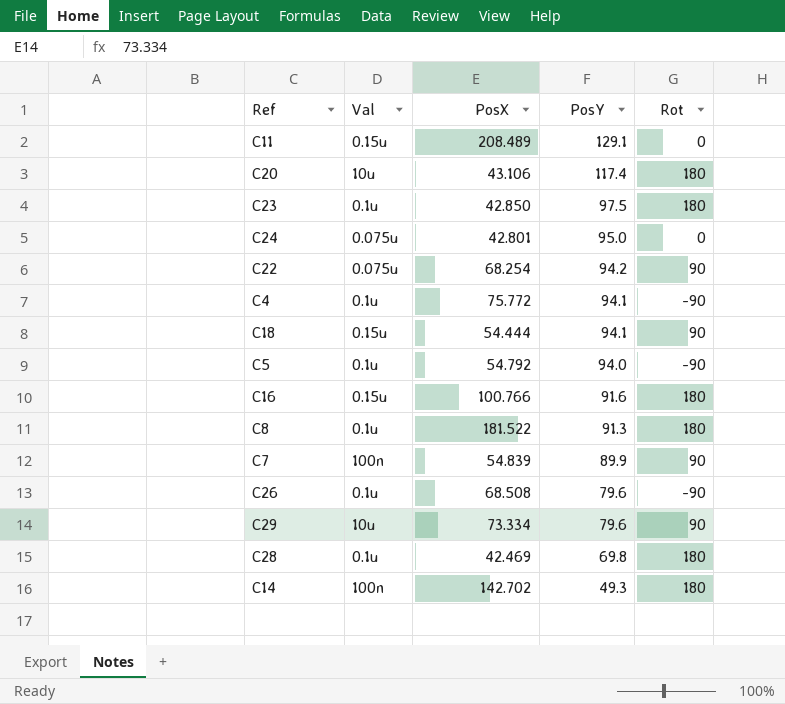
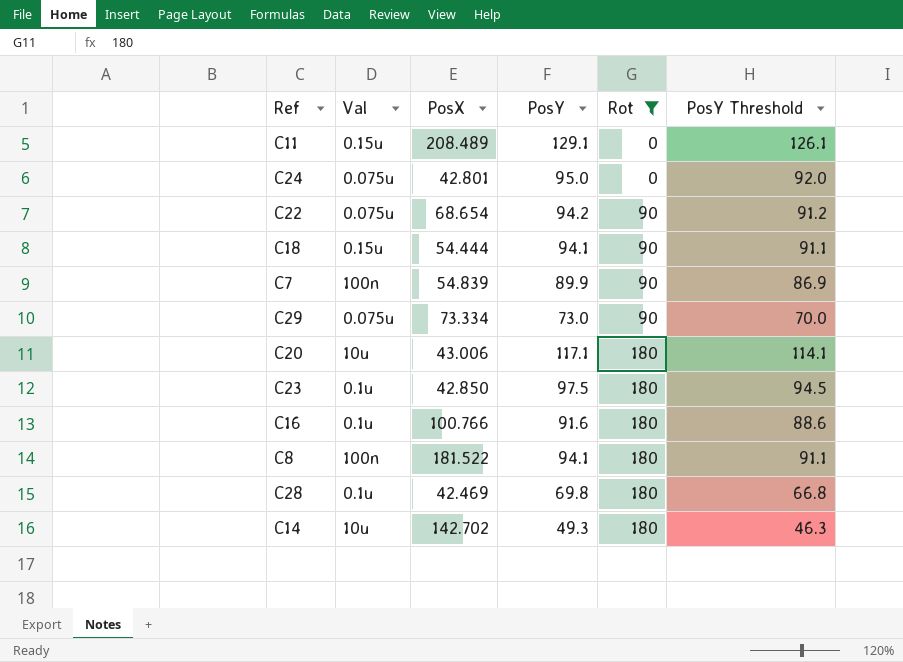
filter: none -> Rot != -90
row order: PosY descending -> Rot ascending
column PosY Threshold | formula: none -> [PosY] - 3
C22 | PosX: 68.254 -> 68.654
C29 | Val: 10u -> 0.075u
C29 | PosY: 79.6 -> 73.0
C20 | PosX: 43.106 -> 43.006
C20 | PosY: 117.4 -> 117.1
C16 | Val: 0.15u -> 0.1u
C8 | Val: 0.1u -> 100n
C8 | PosY: 91.3 -> 94.1
C14 | Val: 100n -> 10u

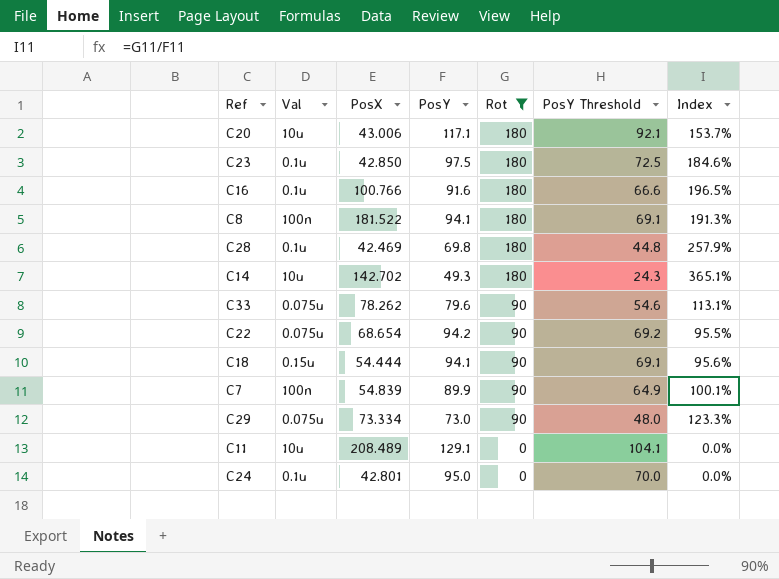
row order: Rot ascending -> Rot descending
column PosY Threshold | formula: [PosY] - 3 -> [PosY] - 25
column Index | formula: none -> [Rot] / [PosY]
row C33: none -> 0.075u | 78.262 | 79.6 | 90 | 54.6 | 113.1%
C11 | Val: 0.15u -> 10u
C24 | Val: 0.075u -> 0.1u

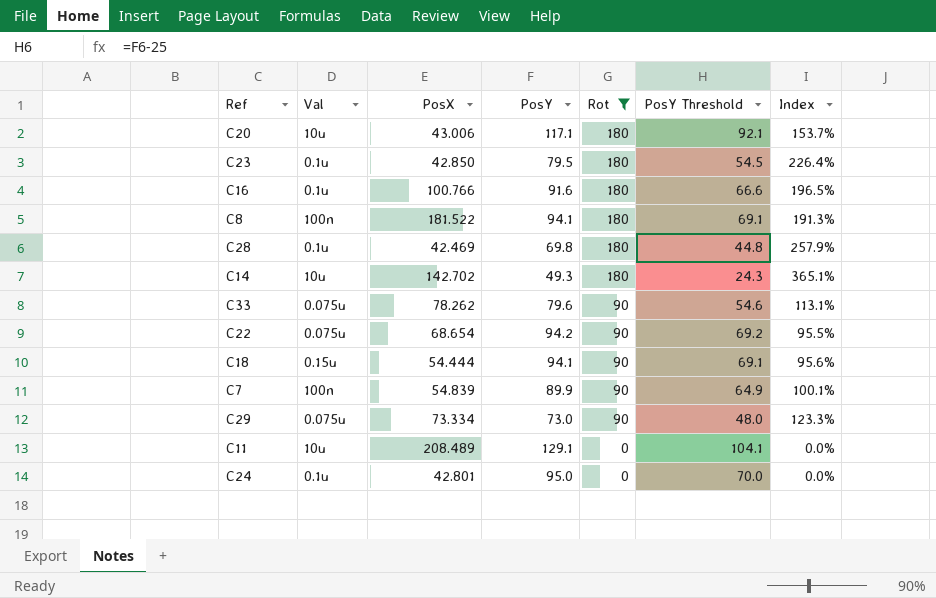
C23 | PosY: 97.5 -> 79.5
C23 | PosY Threshold: 72.5 -> 54.5
C23 | Index: 184.6% -> 226.4%

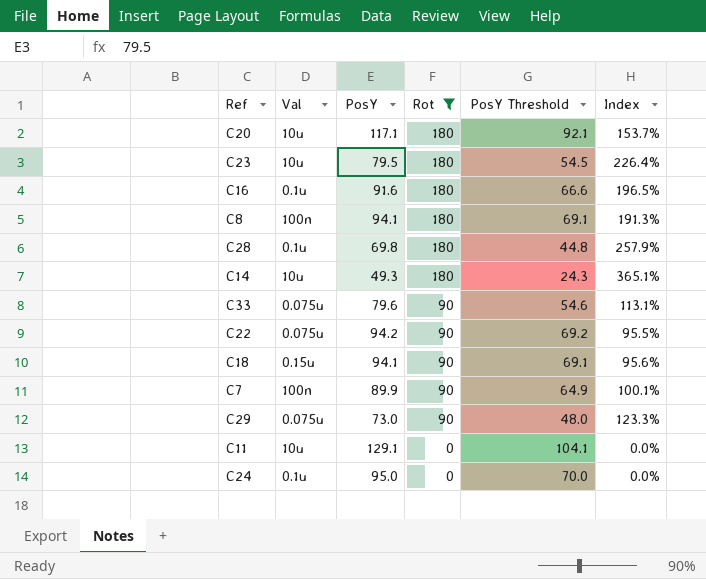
column PosX | position: 3 -> none
C23 | Val: 0.1u -> 10u

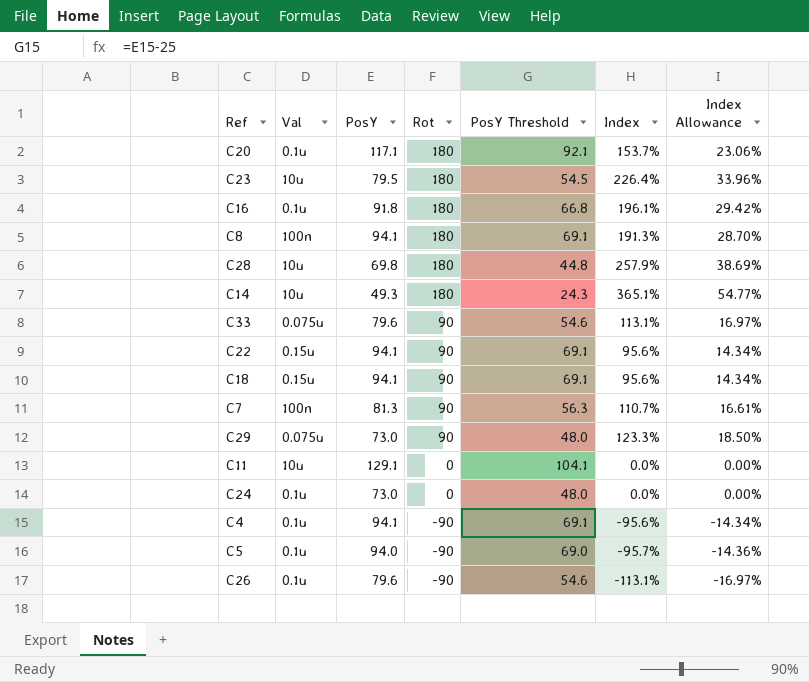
filter: Rot != -90 -> none
column Index Allowance | formula: none -> [Index] * 0.15
C20 | Val: 10u -> 0.1u
C16 | PosY: 91.6 -> 91.8
C16 | PosY Threshold: 66.6 -> 66.8
C16 | Index: 196.5% -> 196.1%
C28 | Val: 0.1u -> 10u
C22 | Val: 0.075u -> 0.15u
C22 | PosY: 94.2 -> 94.1
C22 | PosY Threshold: 69.2 -> 69.1
C22 | Index: 95.5% -> 95.6%
C7 | PosY: 89.9 -> 81.3
C7 | PosY Threshold: 64.9 -> 56.3
C7 | Index: 100.1% -> 110.7%
C24 | PosY: 95.0 -> 73.0
C24 | PosY Threshold: 70.0 -> 48.0

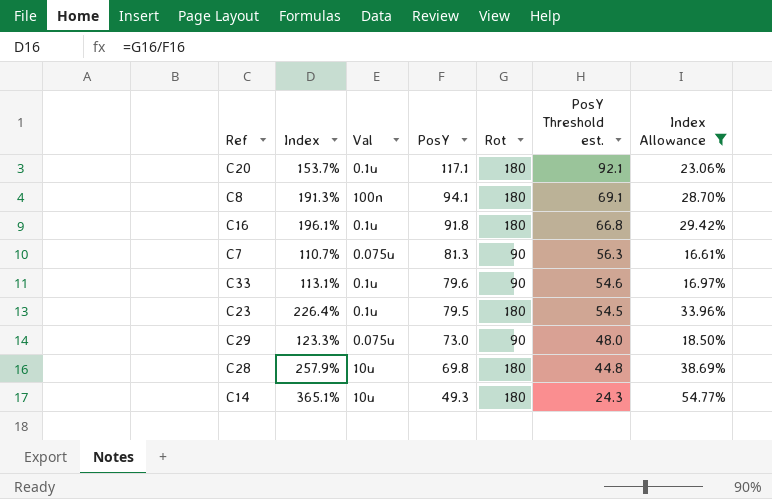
filter: none -> Index Allowance >= 16.61%
row order: Rot descending -> PosY descending
column Index | position: 6 -> 2
column name: PosY Threshold -> PosY Threshold est.
C7 | Val: 100n -> 0.075u
C33 | Val: 0.075u -> 0.1u
C23 | Val: 10u -> 0.1u

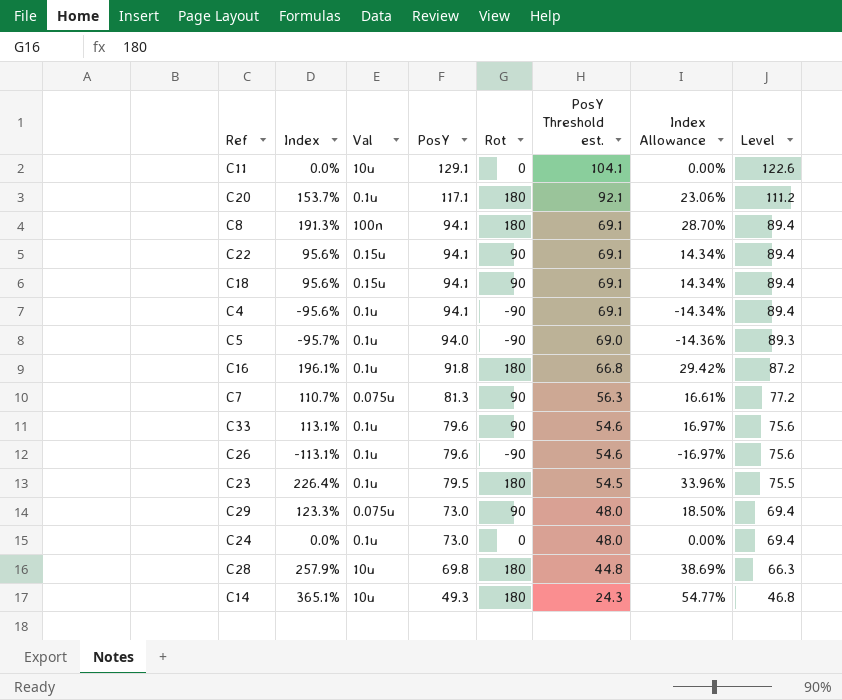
filter: Index Allowance >= 16.61% -> none
column Level | formula: none -> [PosY] * 0.95

